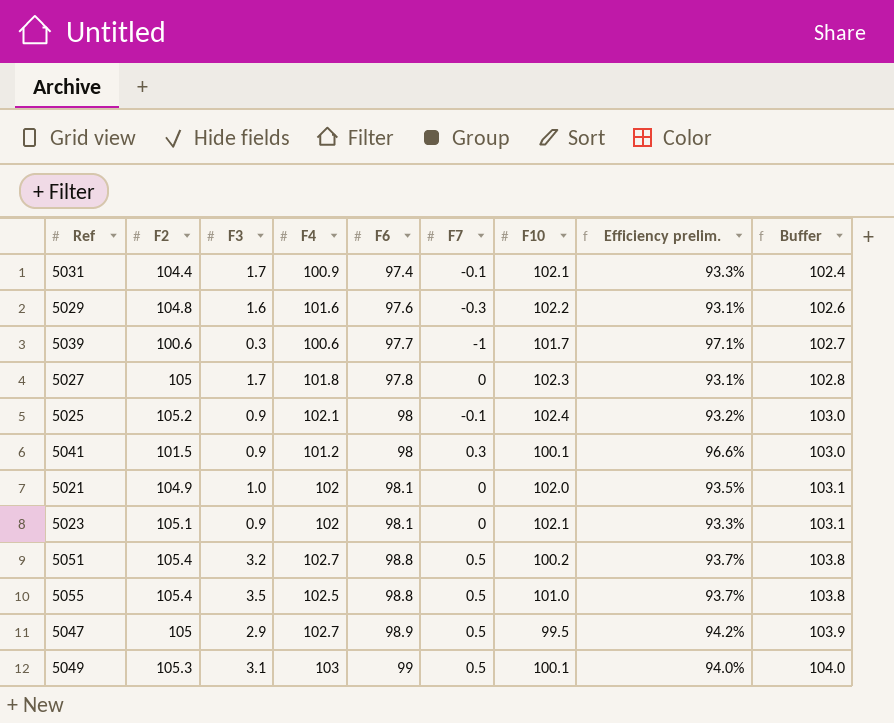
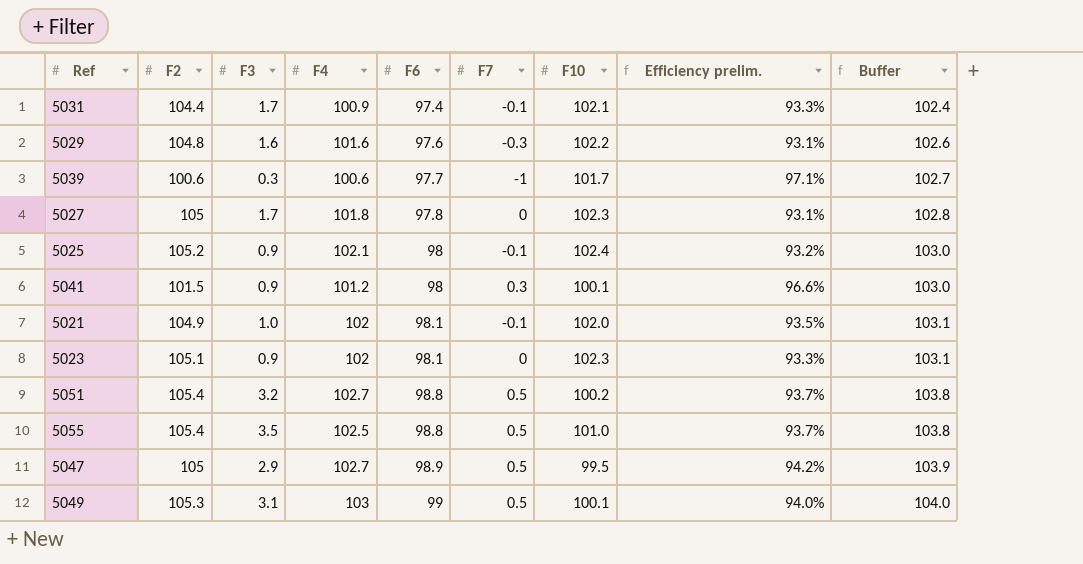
5021 | F7: 0 -> -0.1
5023 | F10: 102.1 -> 102.3

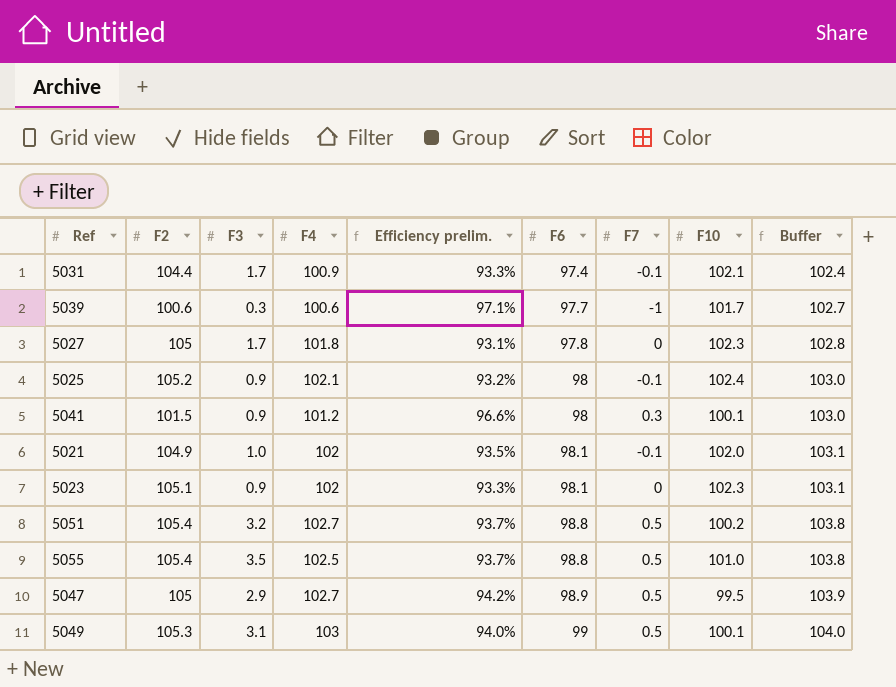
column Efficiency prelim. | position: 8 -> 5
row 5029: 104.8 | 1.6 | 101.6 | 97.6 | -0.3 | 102.2 | 93.1% | 102.6 -> none

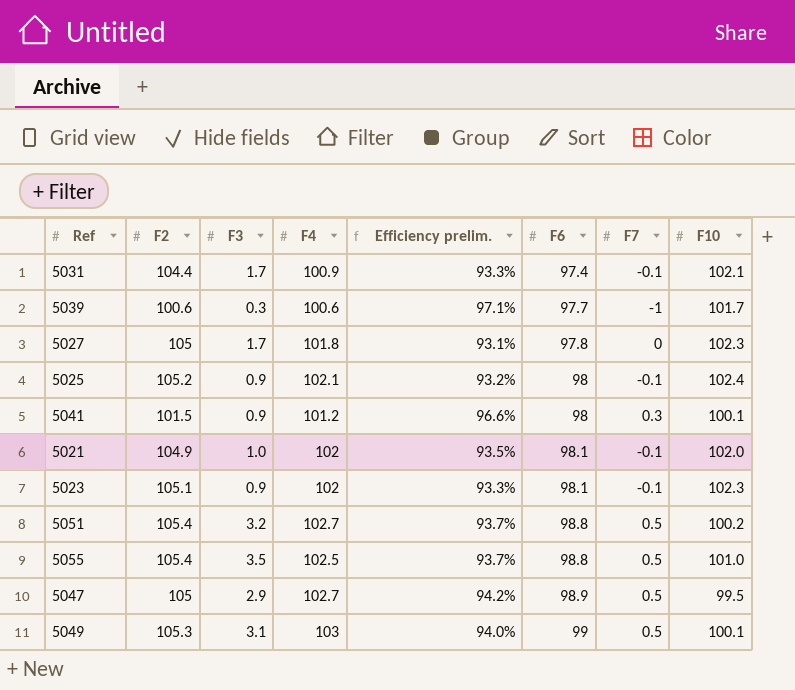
column Buffer | formula: [F6] + 5 -> none
5023 | F7: 0 -> -0.1

